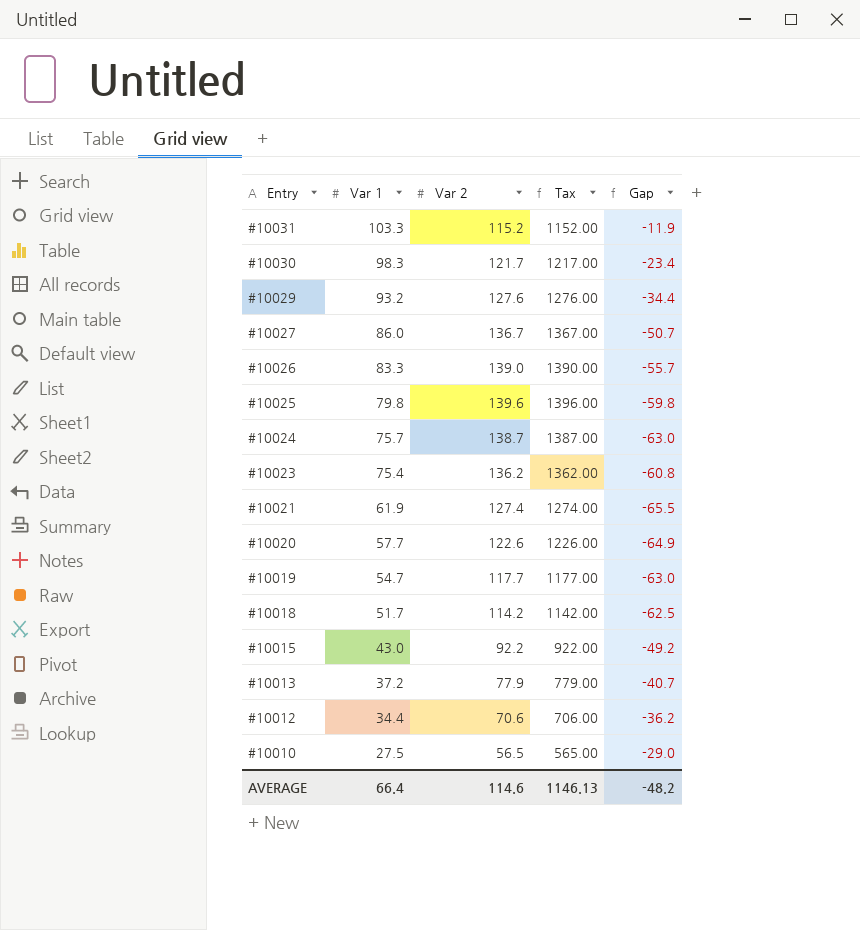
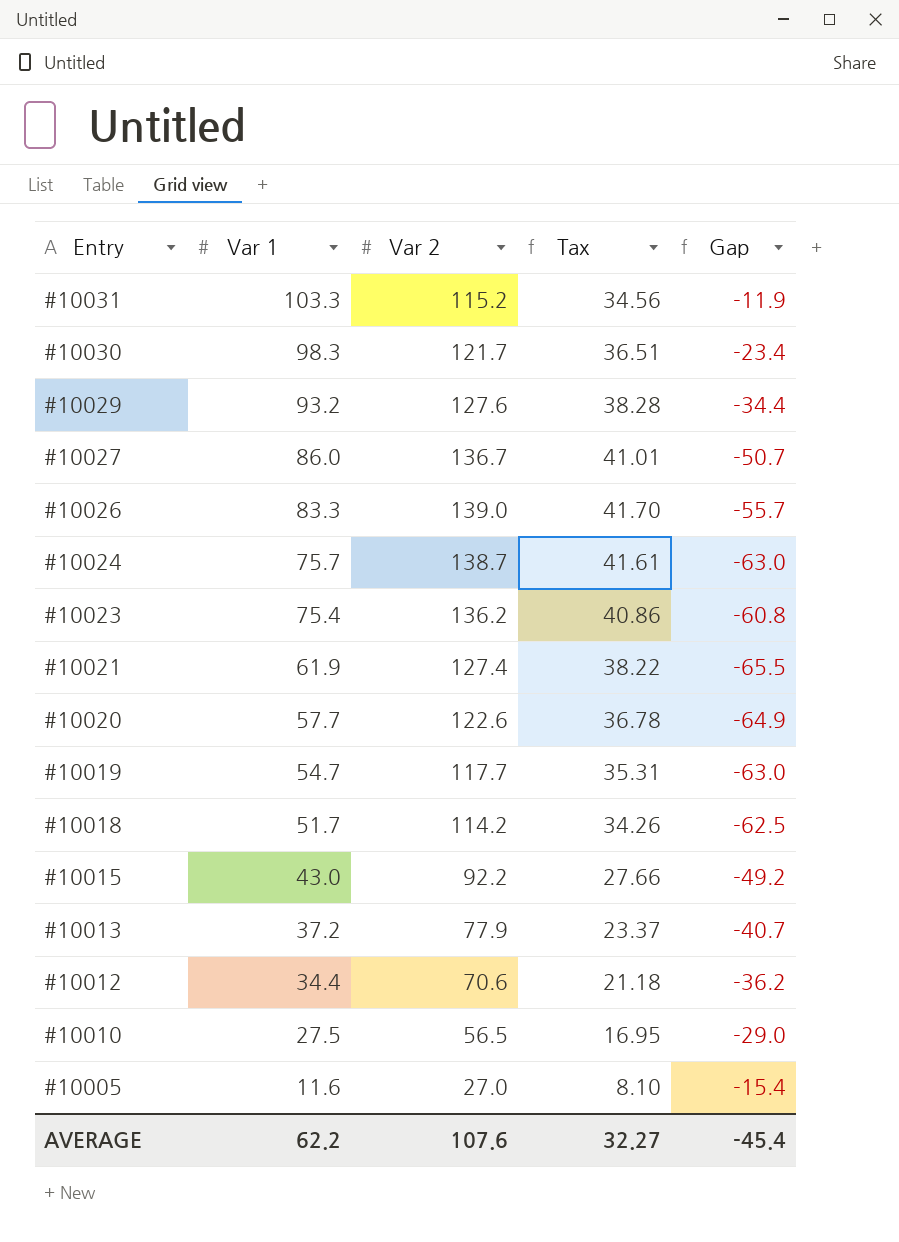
column Tax | formula: [Var 2] * 10 -> [Var 2] * 0.3
row #10025: 79.8 | 139.6 | 1396.00 | -59.8 -> none
row #10005: none -> 11.6 | 27.0 | 8.10 | -15.4
AVERAGE | Var 1: 66.4 -> 62.2
AVERAGE | Var 2: 114.6 -> 107.6
AVERAGE | Tax: 1146.13 -> 32.27
AVERAGE | Gap: -48.2 -> -45.4

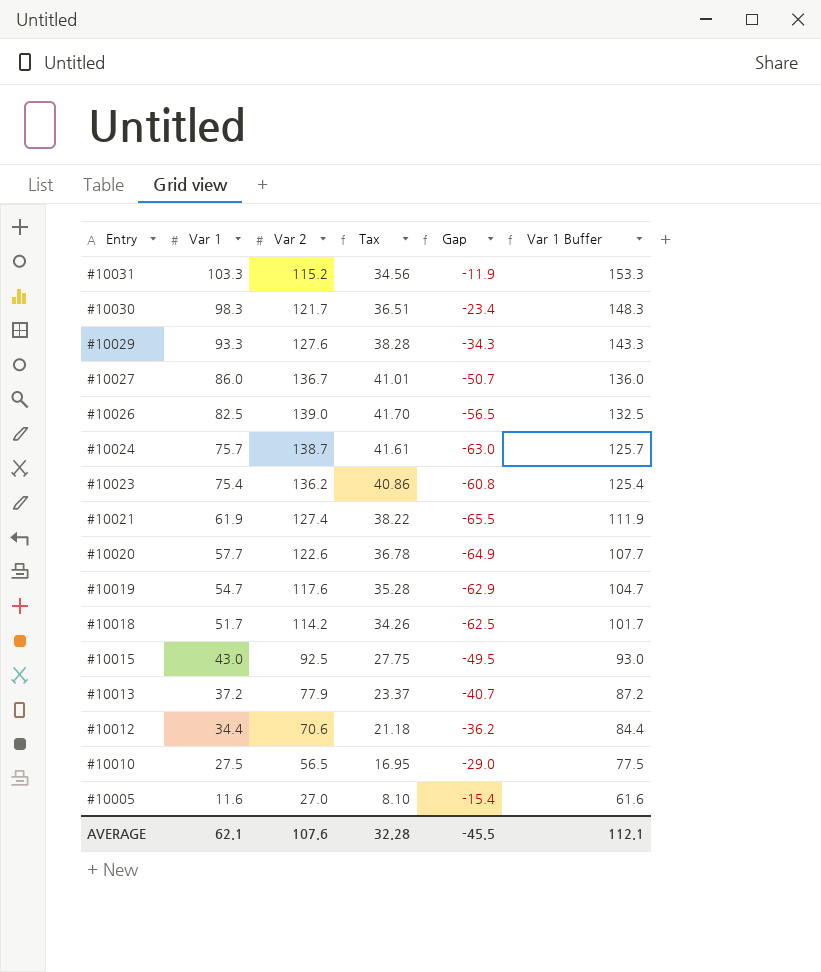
column Var 1 Buffer | formula: none -> [Var 1] + 50
#10029 | Var 1: 93.2 -> 93.3
#10029 | Gap: -34.4 -> -34.3
#10026 | Var 1: 83.3 -> 82.5
#10026 | Gap: -55.7 -> -56.5
#10019 | Var 2: 117.7 -> 117.6
#10019 | Tax: 35.31 -> 35.28
#10019 | Gap: -63.0 -> -62.9
#10015 | Var 2: 92.2 -> 92.5
#10015 | Tax: 27.66 -> 27.75
#10015 | Gap: -49.2 -> -49.5
AVERAGE | Var 1: 62.2 -> 62.1
AVERAGE | Tax: 32.27 -> 32.28
AVERAGE | Gap: -45.4 -> -45.5

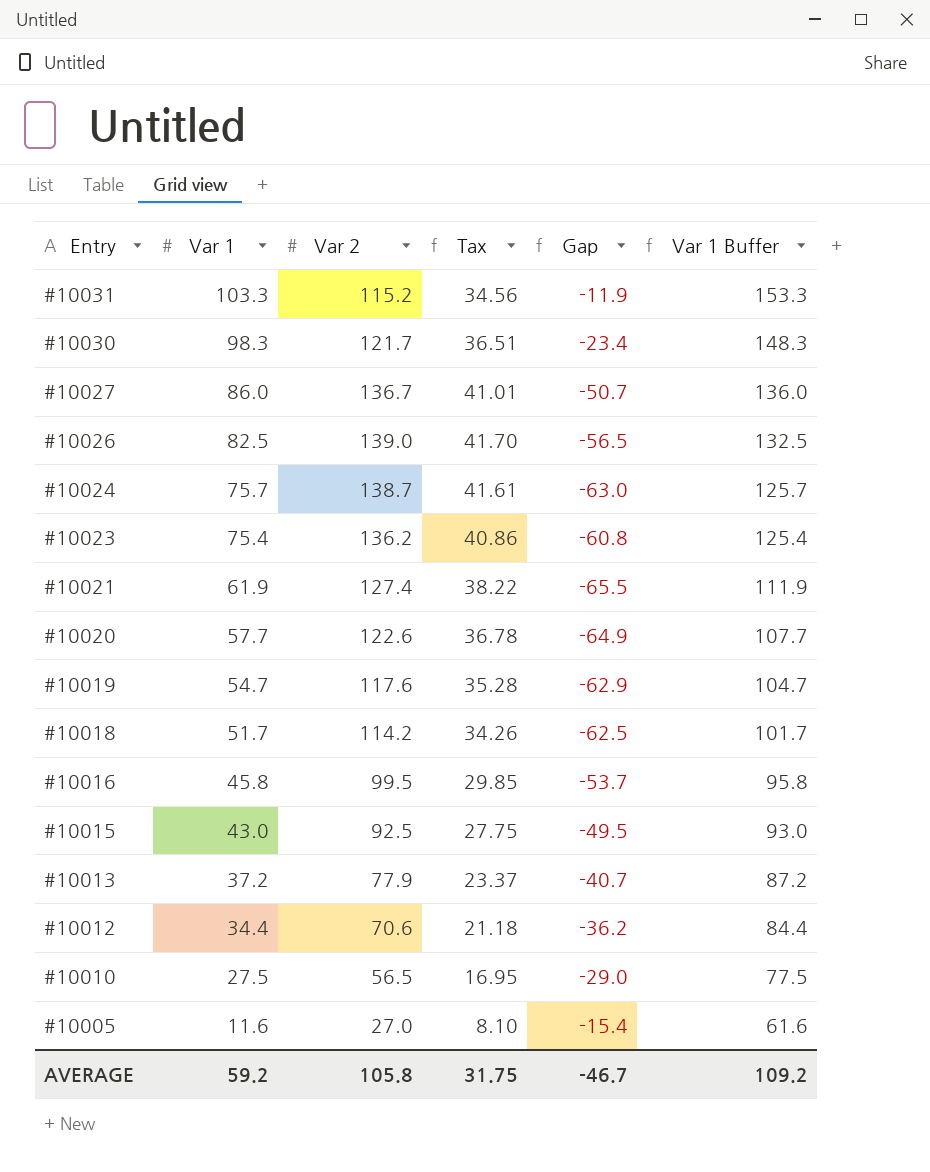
row #10029: 93.3 | 127.6 | 38.28 | -34.3 | 143.3 -> none
row #10016: none -> 45.8 | 99.5 | 29.85 | -53.7 | 95.8
AVERAGE | Var 1: 62.1 -> 59.2
AVERAGE | Var 2: 107.6 -> 105.8
AVERAGE | Tax: 32.28 -> 31.75
AVERAGE | Gap: -45.5 -> -46.7
AVERAGE | Var 1 Buffer: 112.1 -> 109.2

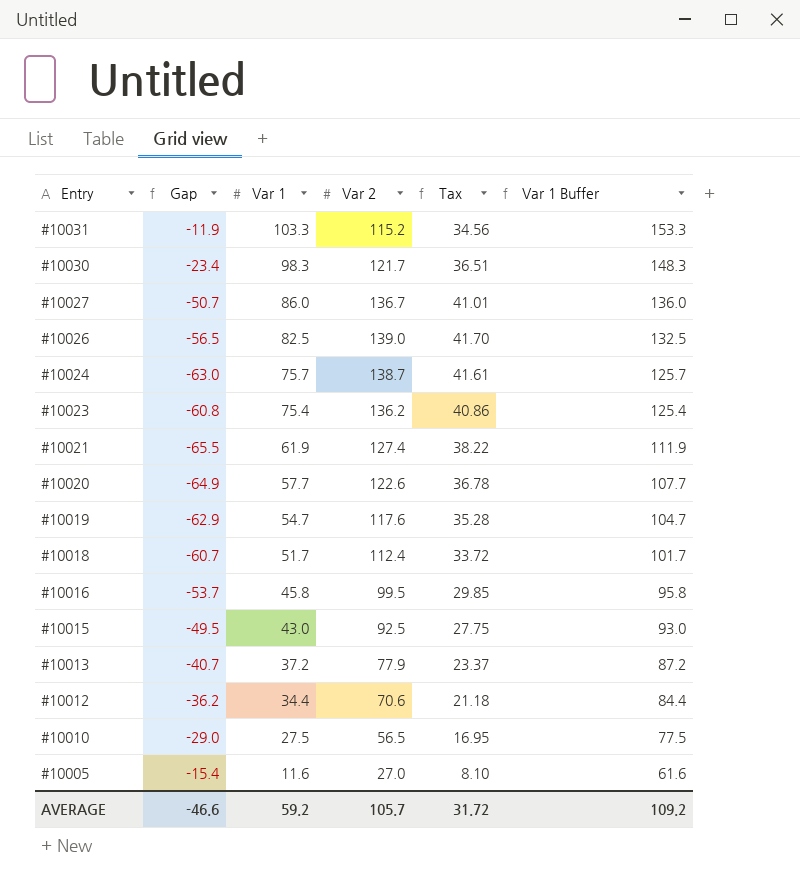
column Gap | position: 5 -> 2
#10018 | Gap: -62.5 -> -60.7
#10018 | Var 2: 114.2 -> 112.4
#10018 | Tax: 34.26 -> 33.72
AVERAGE | Gap: -46.7 -> -46.6
AVERAGE | Var 2: 105.8 -> 105.7
AVERAGE | Tax: 31.75 -> 31.72

